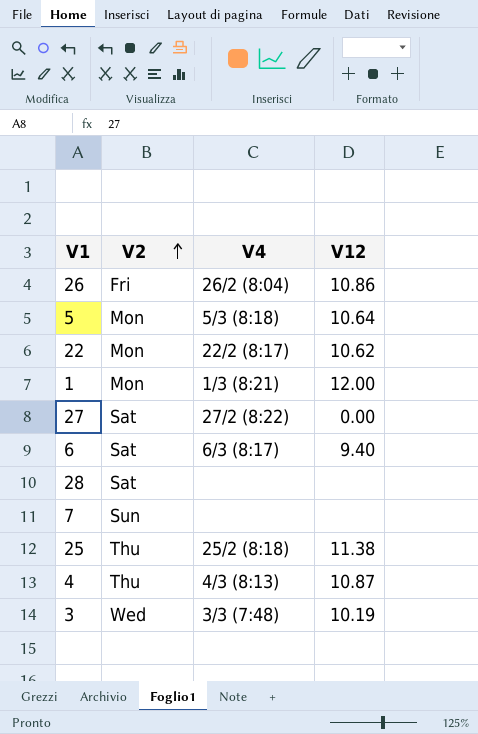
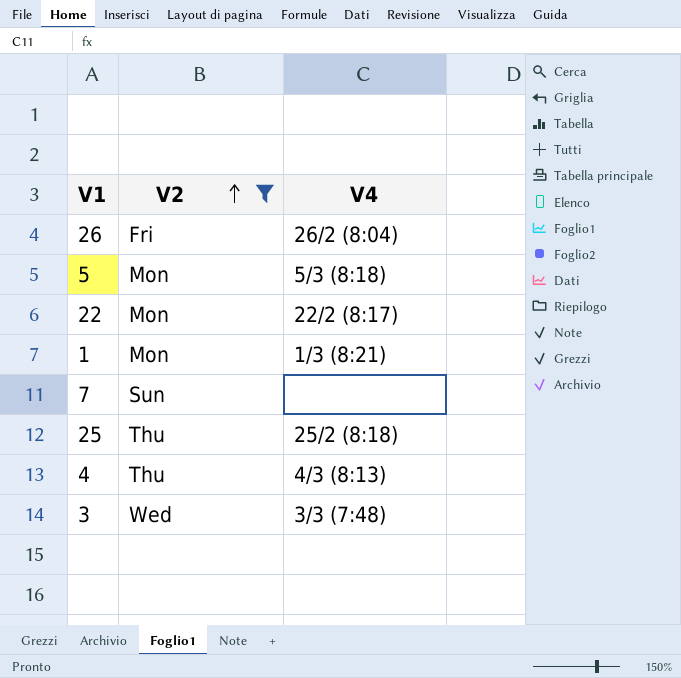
filter: none -> V2 != Sat
column V12 | position: 4 -> none

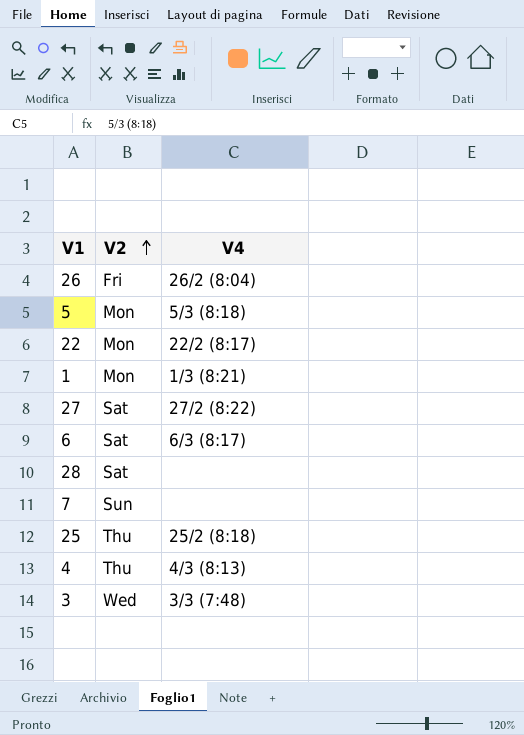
filter: V2 != Sat -> none

